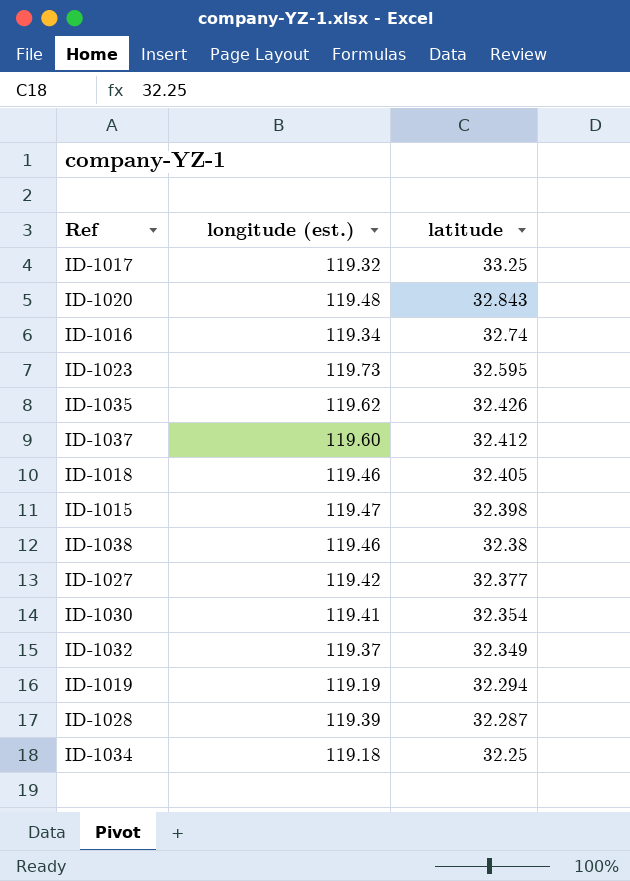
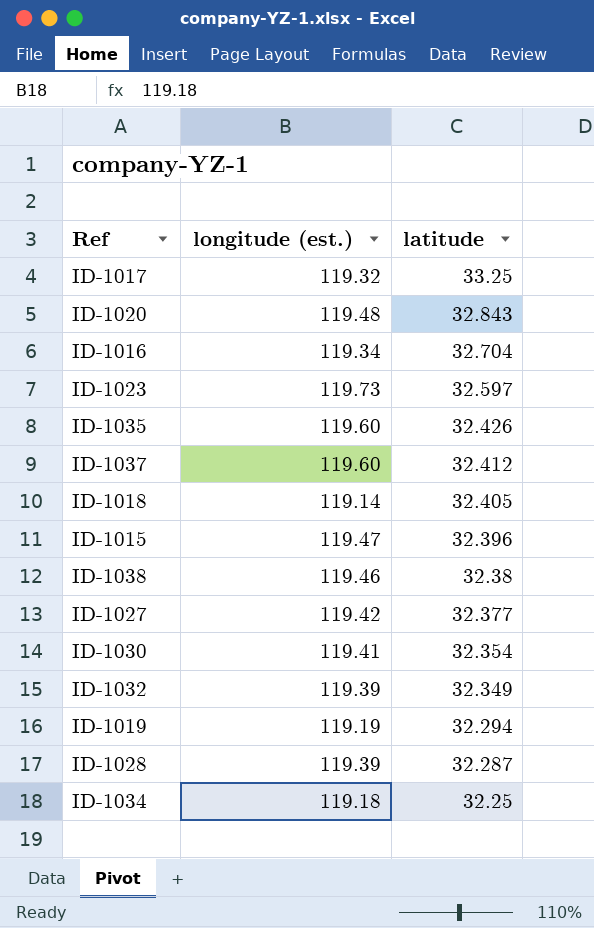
ID-1016 | latitude: 32.74 -> 32.704
ID-1023 | latitude: 32.595 -> 32.597
ID-1035 | longitude (est.): 119.62 -> 119.60
ID-1018 | longitude (est.): 119.46 -> 119.14
ID-1015 | latitude: 32.398 -> 32.396
ID-1032 | longitude (est.): 119.37 -> 119.39

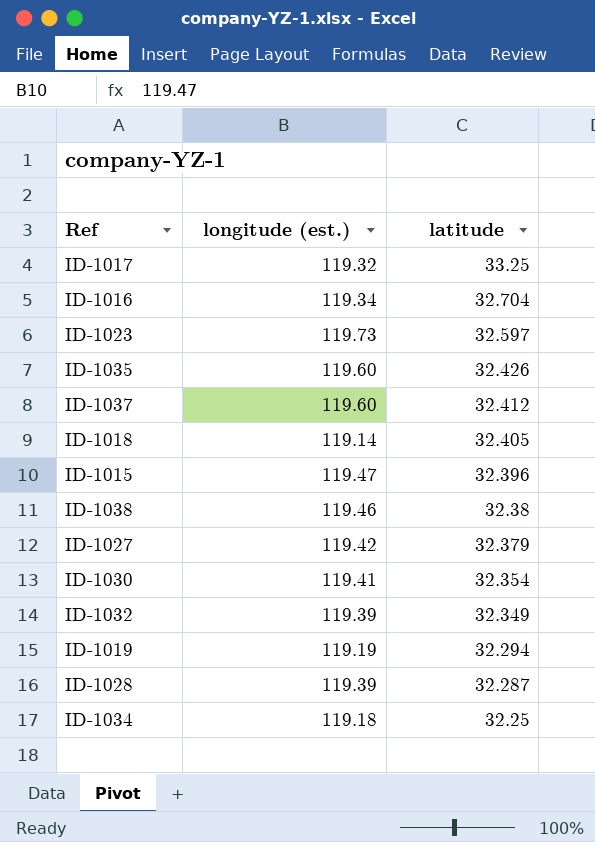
row ID-1020: 119.48 | 32.843 -> none
ID-1027 | latitude: 32.377 -> 32.379

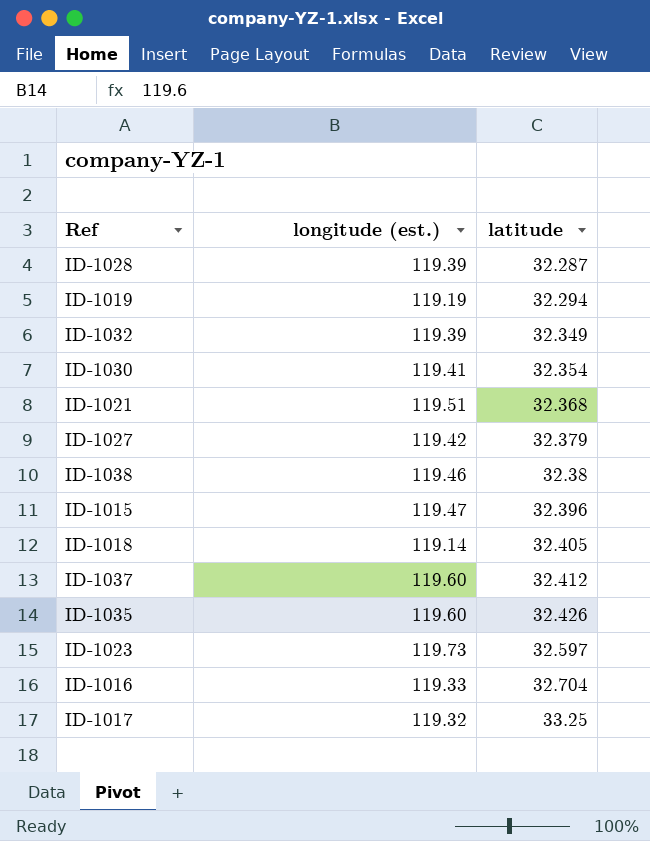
row order: latitude descending -> latitude ascending
row ID-1034: 119.18 | 32.25 -> none
row ID-1021: none -> 119.51 | 32.368
ID-1016 | longitude (est.): 119.34 -> 119.33

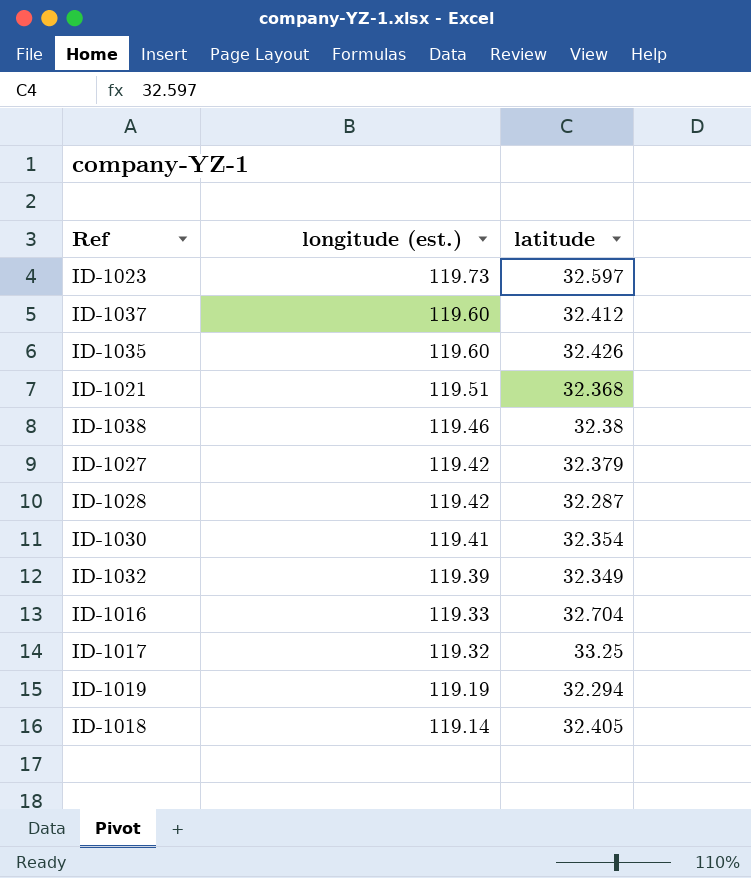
row order: latitude ascending -> longitude (est.) descending
row ID-1015: 119.47 | 32.396 -> none
ID-1028 | longitude (est.): 119.39 -> 119.42

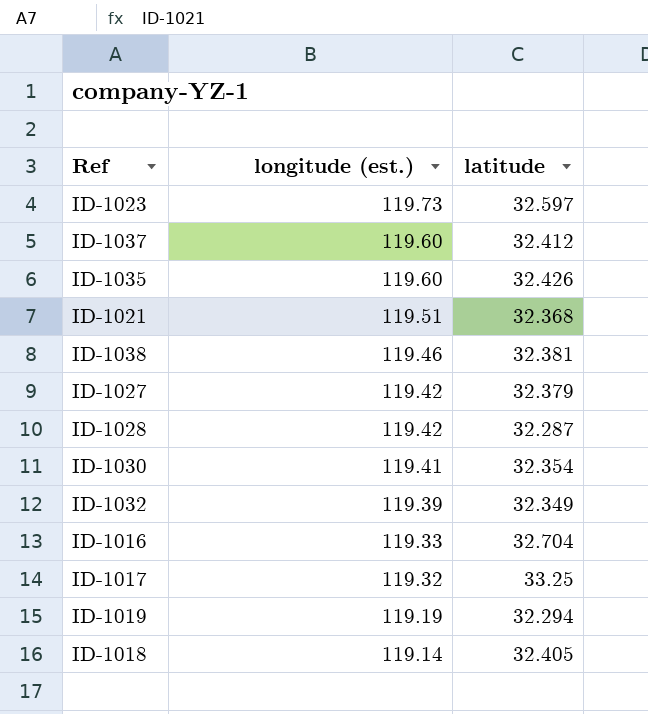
ID-1038 | latitude: 32.38 -> 32.381

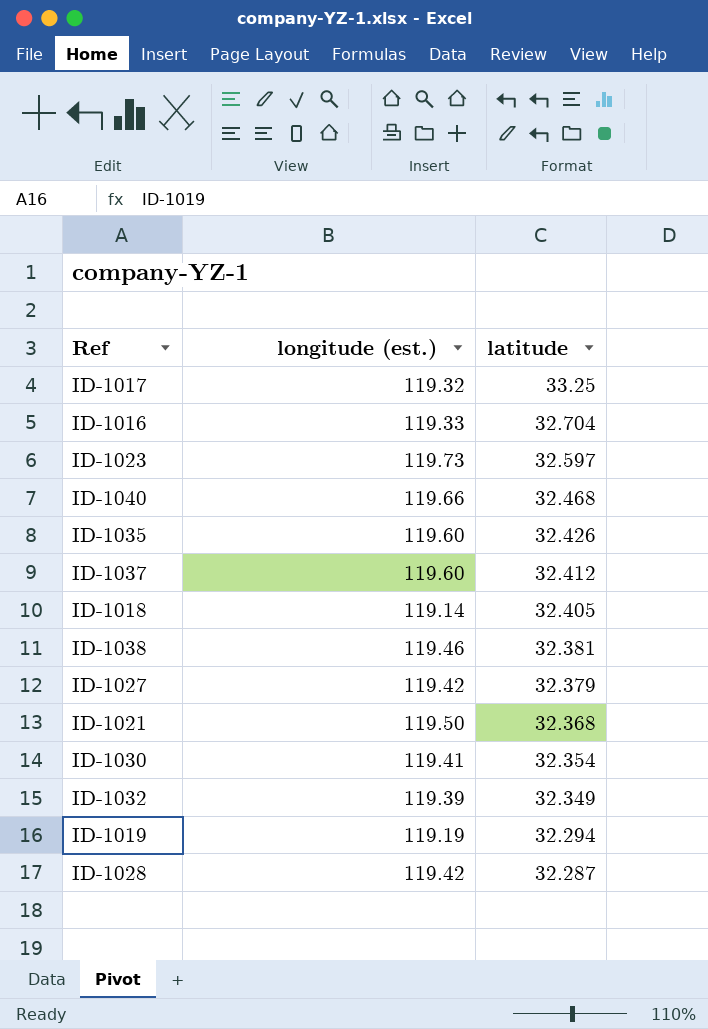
row order: longitude (est.) descending -> latitude descending
row ID-1040: none -> 119.66 | 32.468
ID-1021 | longitude (est.): 119.51 -> 119.50

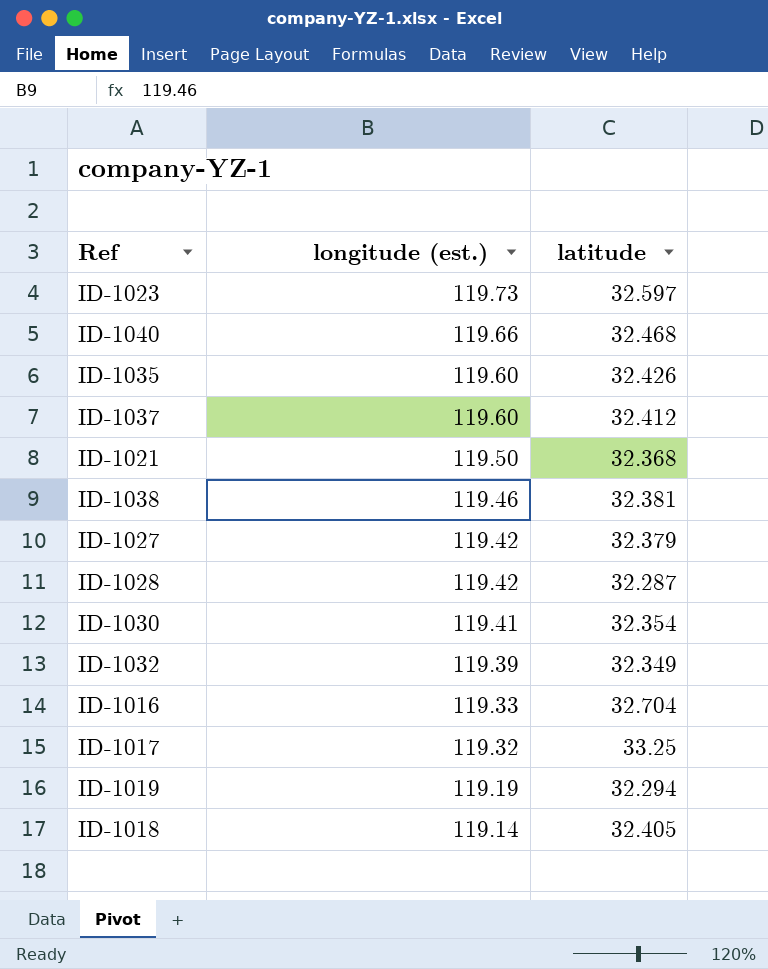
row order: latitude descending -> longitude (est.) descending

